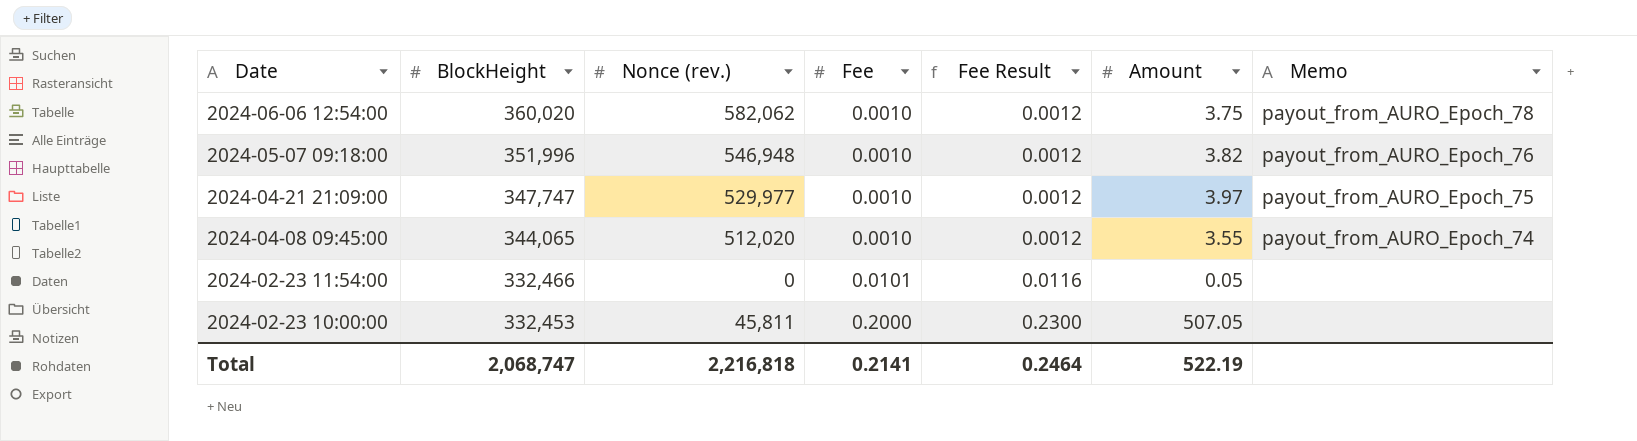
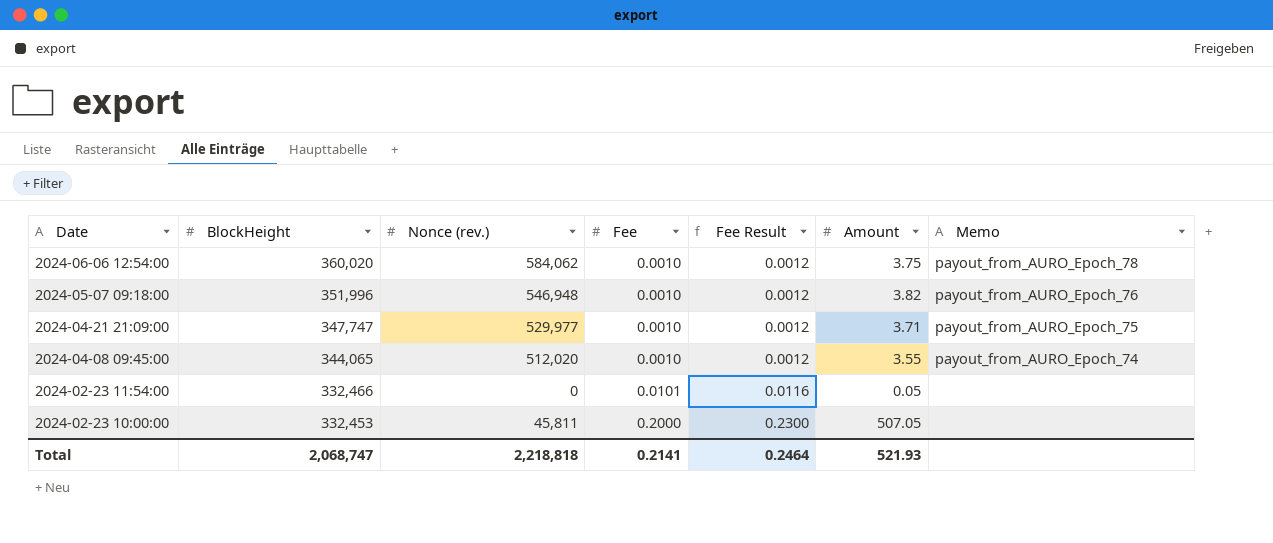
2024-06-06 12:54:00 | Nonce (rev.): 582,062 -> 584,062
2024-04-21 21:09:00 | Amount: 3.97 -> 3.71
Total | Nonce (rev.): 2,216,818 -> 2,218,818
Total | Amount: 522.19 -> 521.93

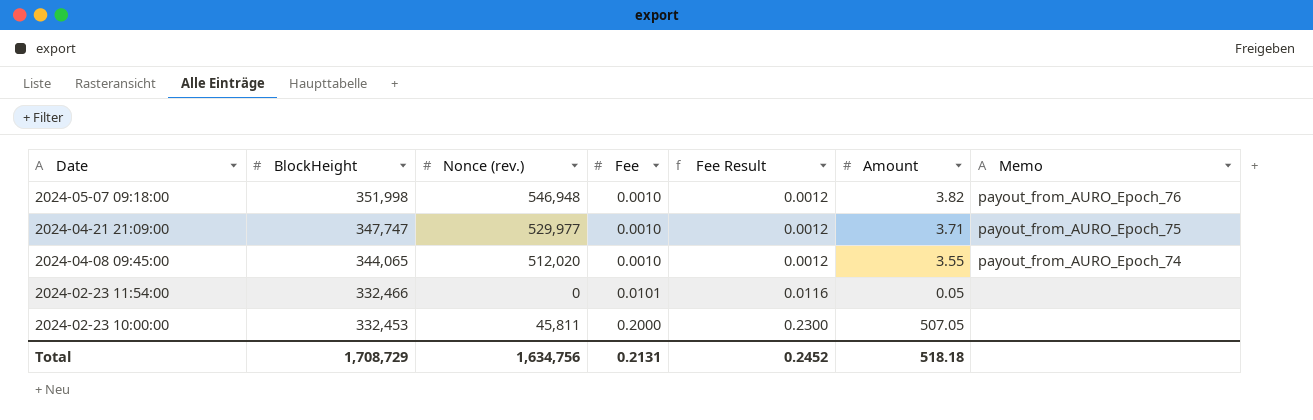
row 2024-06-06 12:54:00: 360,020 | 584,062 | 0.0010 | 0.0012 | 3.75 | payout_from_AURO_Epoch_78 -> none
2024-05-07 09:18:00 | BlockHeight: 351,996 -> 351,998
Total | BlockHeight: 2,068,747 -> 1,708,729
Total | Nonce (rev.): 2,218,818 -> 1,634,756
Total | Fee: 0.2141 -> 0.2131
Total | Fee Result: 0.2464 -> 0.2452
Total | Amount: 521.93 -> 518.18

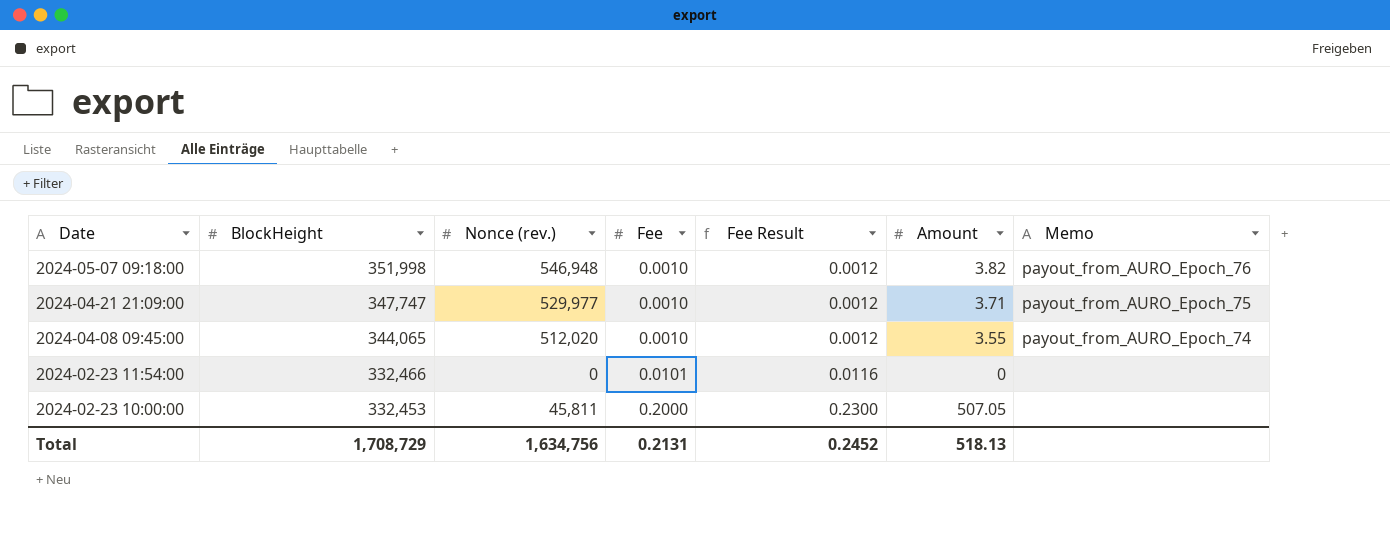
2024-02-23 11:54:00 | Amount: 0.05 -> 0
Total | Amount: 518.18 -> 518.13

